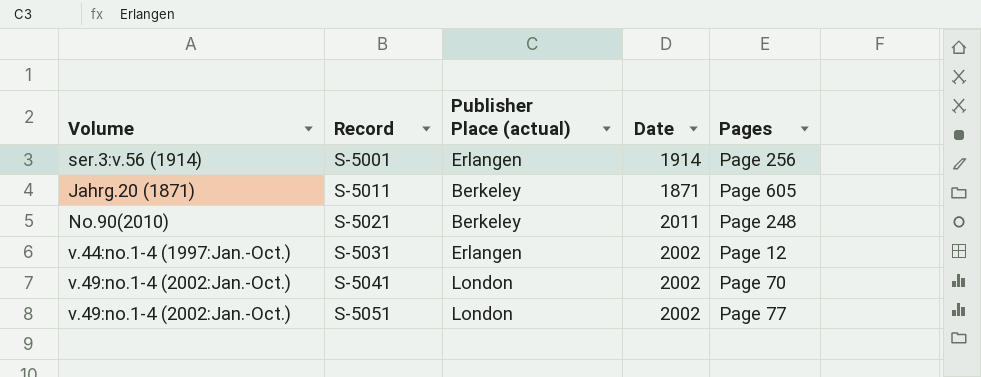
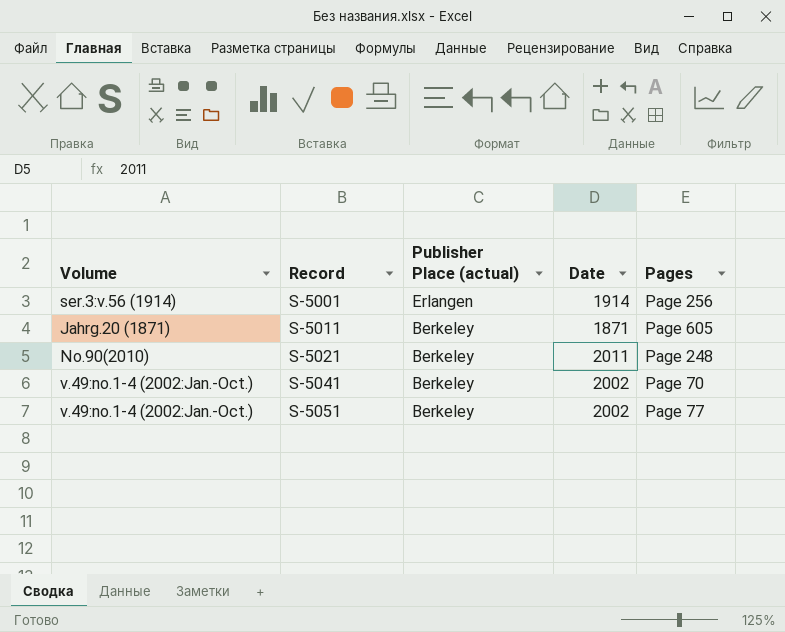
row S-5031: v.44:no.1-4 (1997:Jan.-Oct.) | Erlangen | 2002 | Page 12 -> none
S-5041 | Publisher Place (actual): London -> Berkeley
S-5051 | Publisher Place (actual): London -> Berkeley

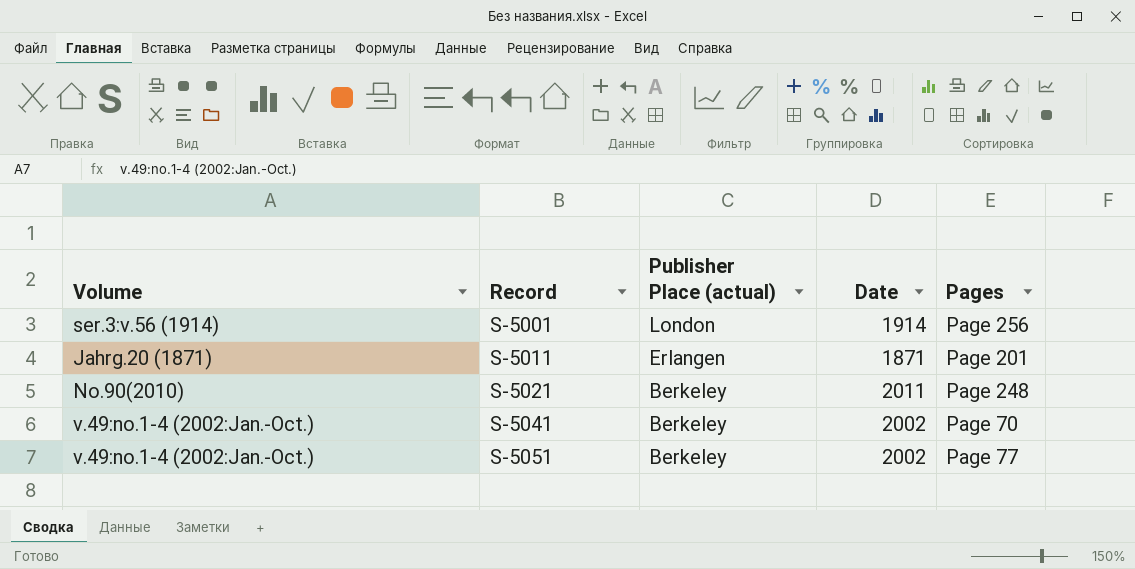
S-5001 | Publisher Place (actual): Erlangen -> London
S-5011 | Publisher Place (actual): Berkeley -> Erlangen
S-5011 | Pages: Page 605 -> Page 201

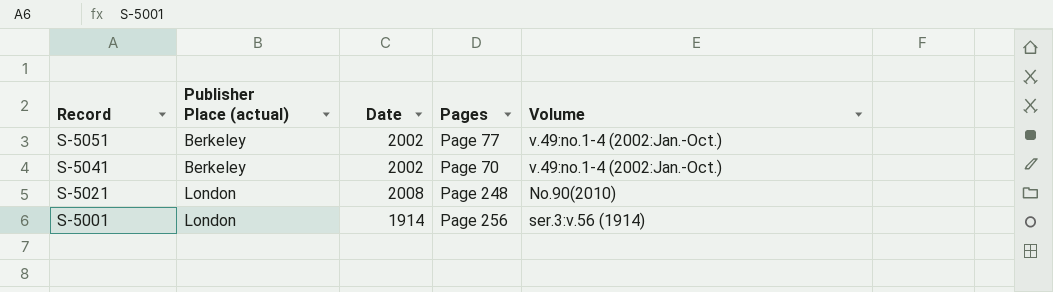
row order: Record ascending -> Record descending
column Volume | position: 1 -> 5
row S-5011: Jahrg.20 (1871) | Erlangen | 1871 | Page 201 -> none
S-5021 | Publisher Place (actual): Berkeley -> London
S-5021 | Date: 2011 -> 2008

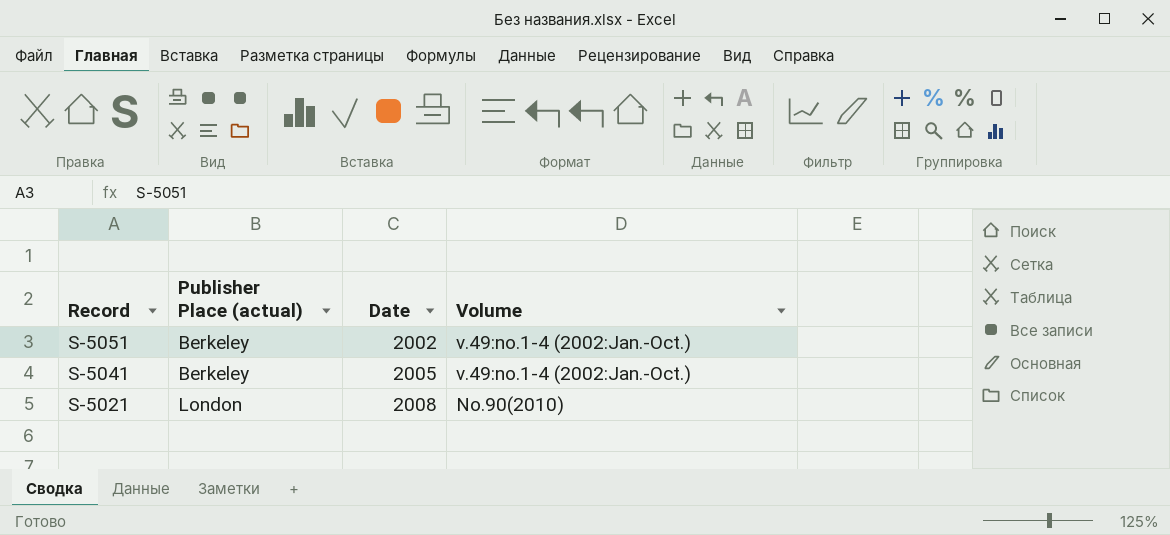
column Pages | position: 4 -> none
row S-5001: London | 1914 | Page 256 | ser.3:v.56 (1914) -> none
S-5041 | Date: 2002 -> 2005

